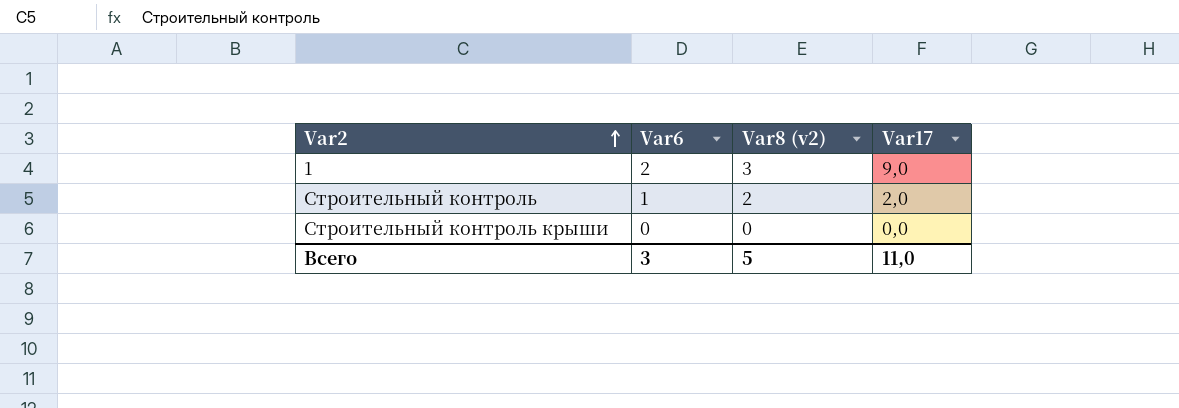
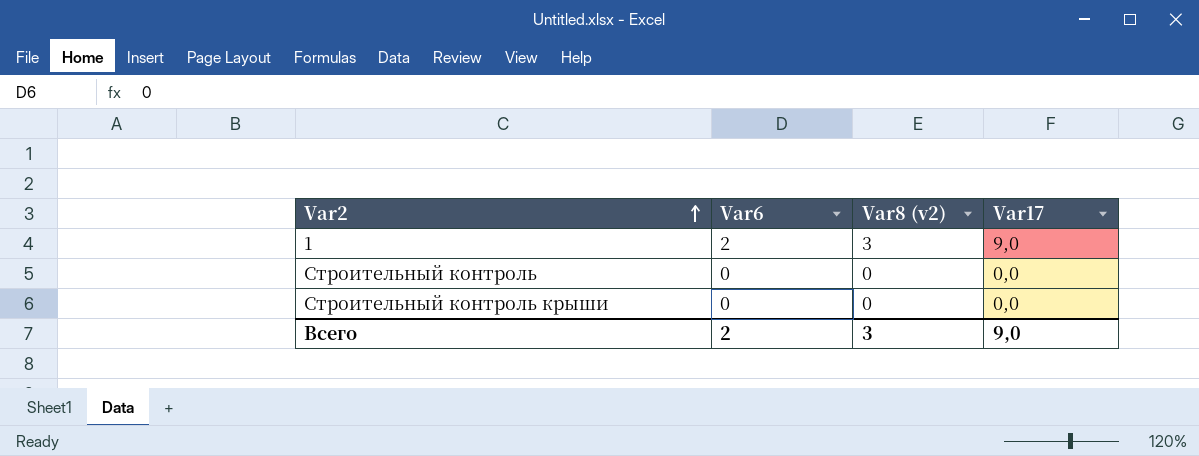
Строительный контроль | Var6: 1 -> 0
Строительный контроль | Var8 (v2): 2 -> 0
Строительный контроль | Var17: 2,0 -> 0,0
Всего | Var6: 3 -> 2
Всего | Var8 (v2): 5 -> 3
Всего | Var17: 11,0 -> 9,0

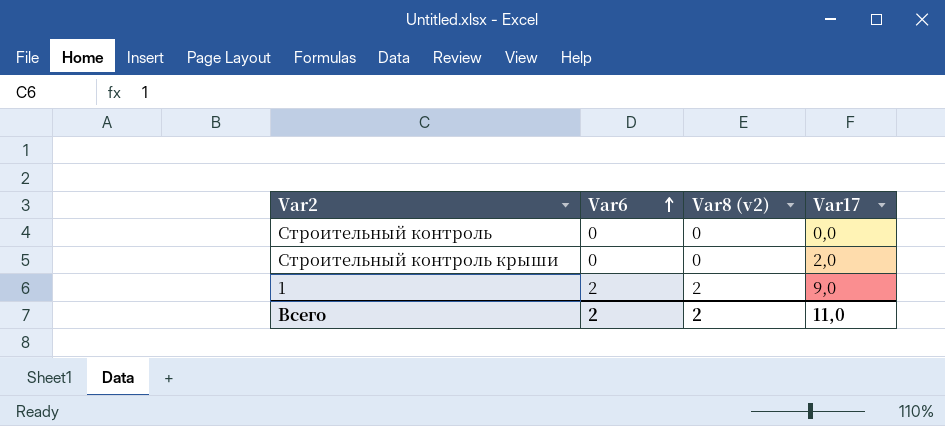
row order: Var2 ascending -> Var6 ascending
Строительный контроль крыши | Var17: 0,0 -> 2,0
1 | Var8 (v2): 3 -> 2
Всего | Var8 (v2): 3 -> 2
Всего | Var17: 9,0 -> 11,0

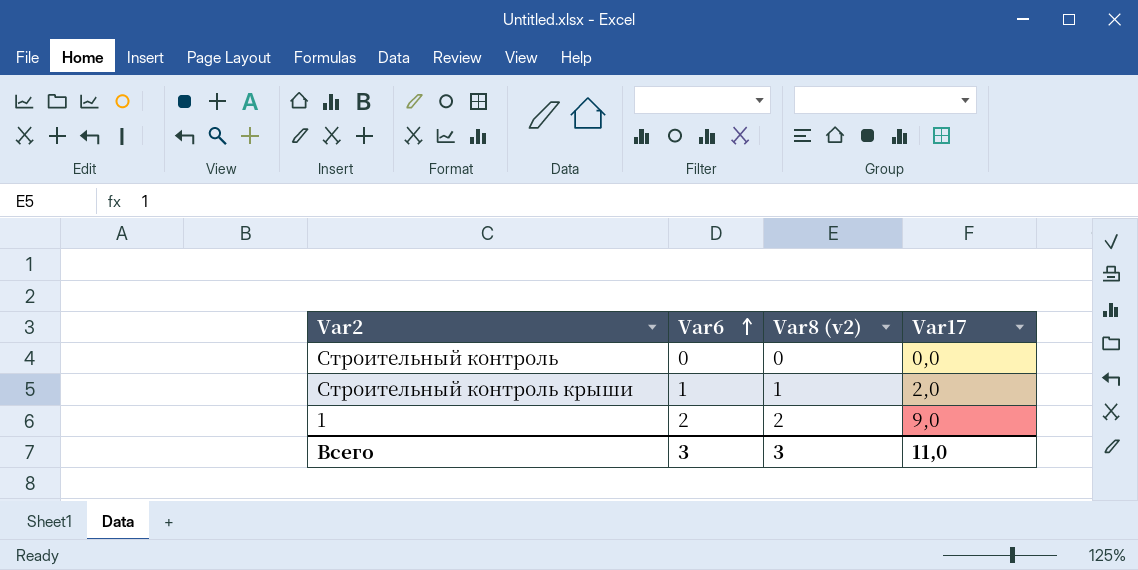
Строительный контроль крыши | Var6: 0 -> 1
Строительный контроль крыши | Var8 (v2): 0 -> 1
Всего | Var6: 2 -> 3
Всего | Var8 (v2): 2 -> 3

